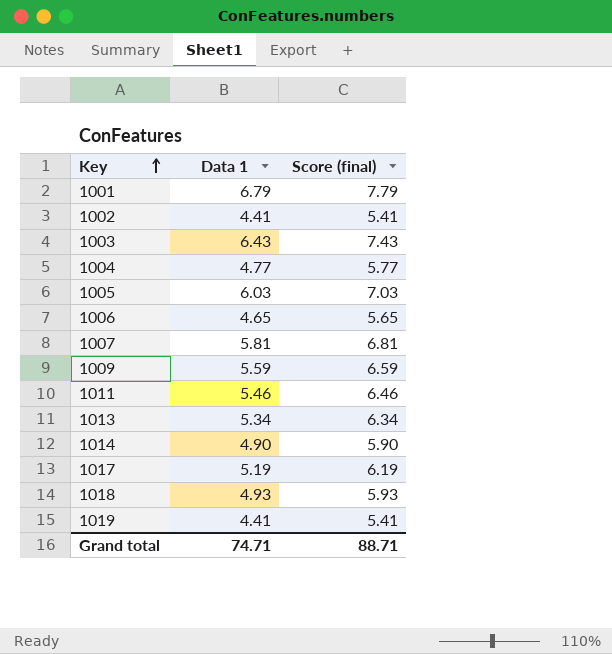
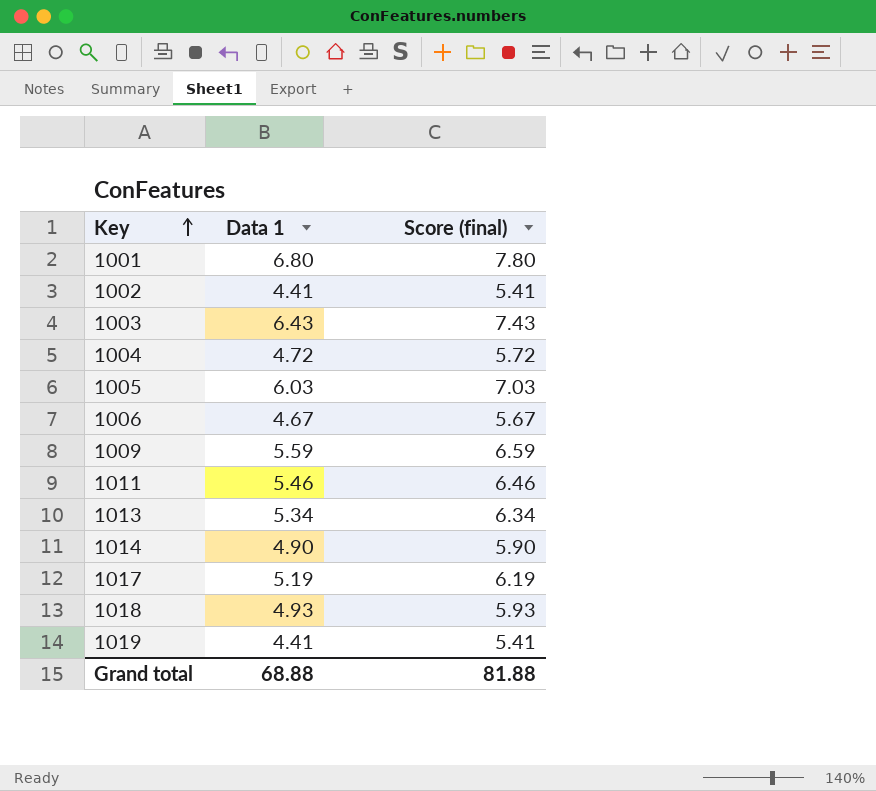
row 1007: 5.81 | 6.81 -> none
1001 | Data 1: 6.79 -> 6.80
1001 | Score (final): 7.79 -> 7.80
1004 | Data 1: 4.77 -> 4.72
1004 | Score (final): 5.77 -> 5.72
1006 | Data 1: 4.65 -> 4.67
1006 | Score (final): 5.65 -> 5.67
Grand total | Data 1: 74.71 -> 68.88
Grand total | Score (final): 88.71 -> 81.88

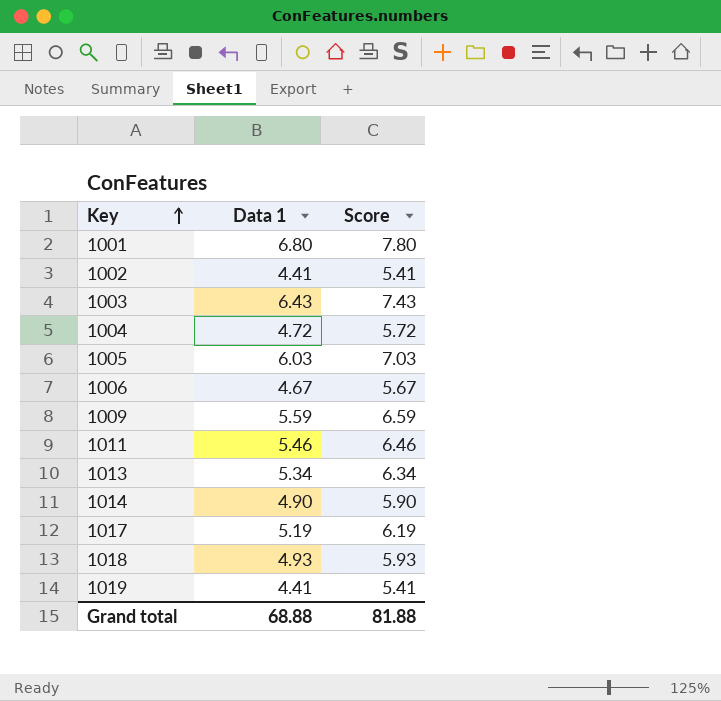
column name: Score (final) -> Score

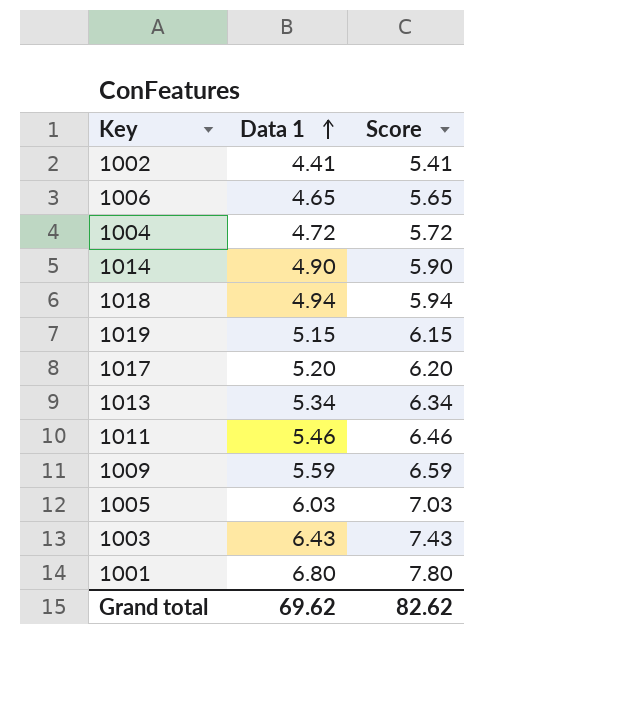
row order: Key ascending -> Data 1 ascending
1006 | Data 1: 4.67 -> 4.65
1006 | Score: 5.67 -> 5.65
1018 | Data 1: 4.93 -> 4.94
1018 | Score: 5.93 -> 5.94
1019 | Data 1: 4.41 -> 5.15
1019 | Score: 5.41 -> 6.15
1017 | Data 1: 5.19 -> 5.20
1017 | Score: 6.19 -> 6.20
Grand total | Data 1: 68.88 -> 69.62
Grand total | Score: 81.88 -> 82.62

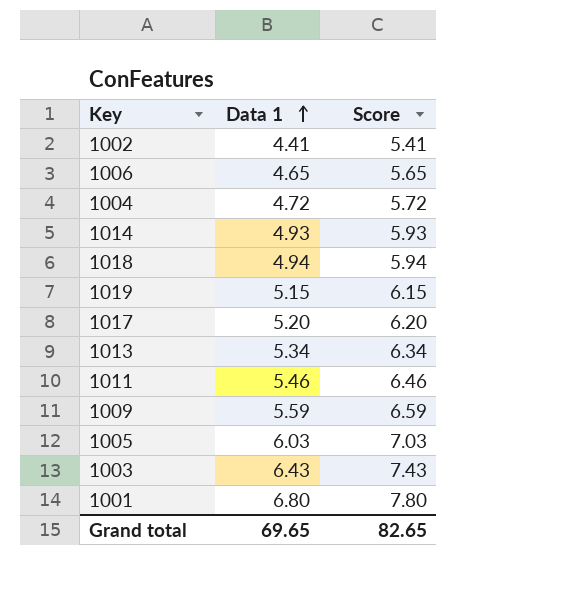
1014 | Data 1: 4.90 -> 4.93
1014 | Score: 5.90 -> 5.93
Grand total | Data 1: 69.62 -> 69.65
Grand total | Score: 82.62 -> 82.65

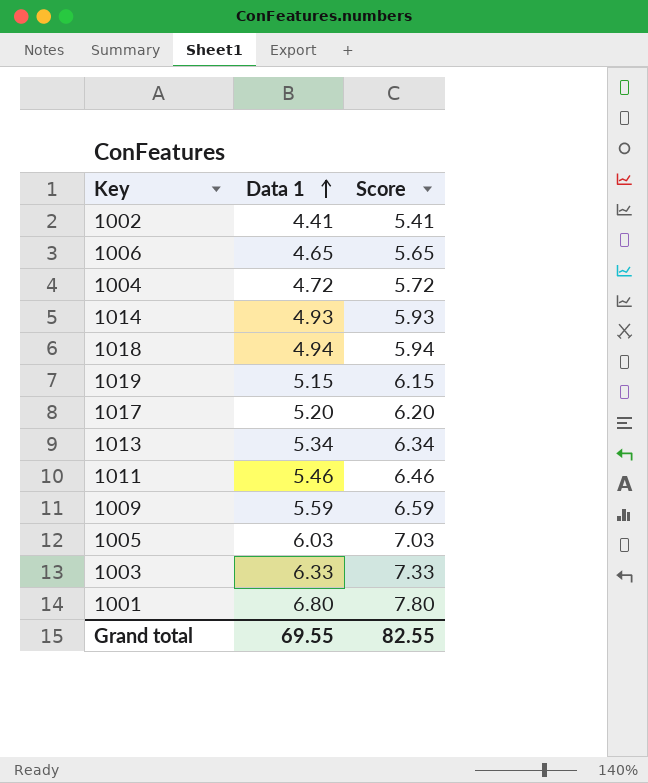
1003 | Data 1: 6.43 -> 6.33
1003 | Score: 7.43 -> 7.33
Grand total | Data 1: 69.65 -> 69.55
Grand total | Score: 82.65 -> 82.55

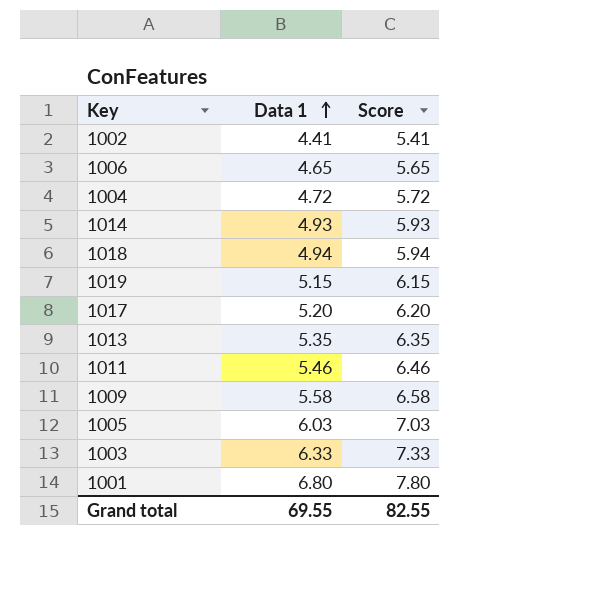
1013 | Data 1: 5.34 -> 5.35
1013 | Score: 6.34 -> 6.35
1009 | Data 1: 5.59 -> 5.58
1009 | Score: 6.59 -> 6.58

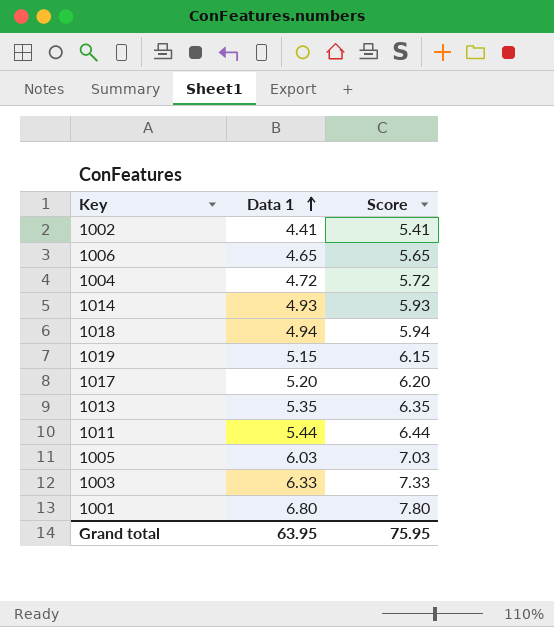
row 1009: 5.58 | 6.58 -> none
1011 | Data 1: 5.46 -> 5.44
1011 | Score: 6.46 -> 6.44
Grand total | Data 1: 69.55 -> 63.95
Grand total | Score: 82.55 -> 75.95

